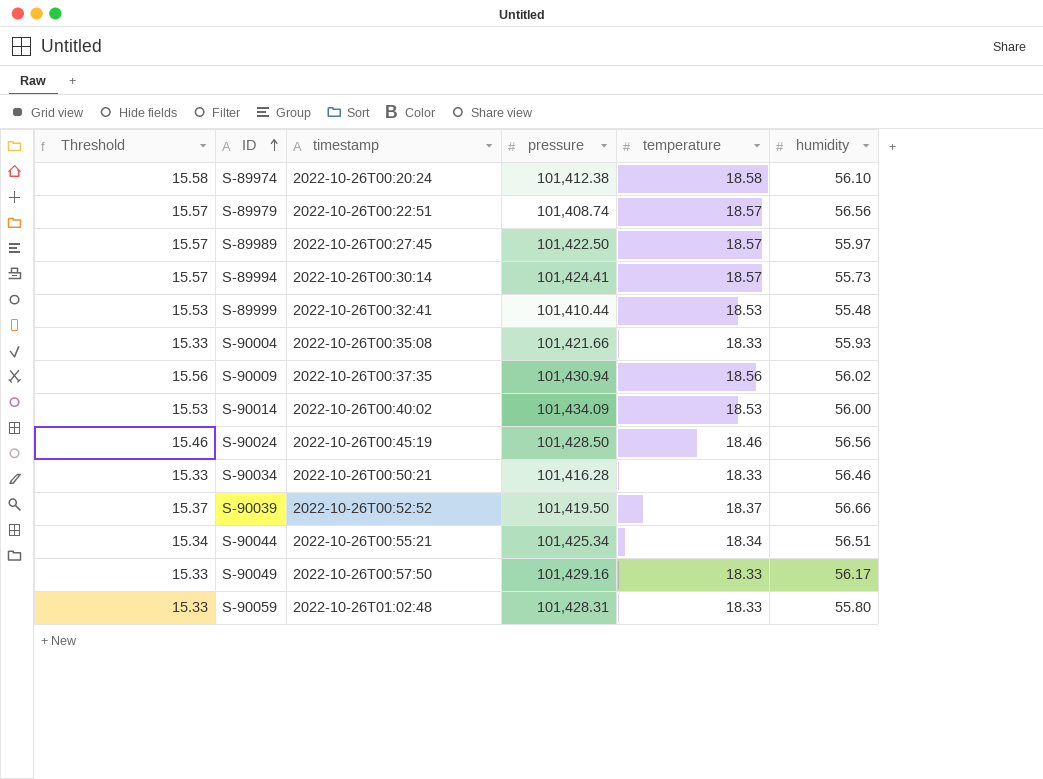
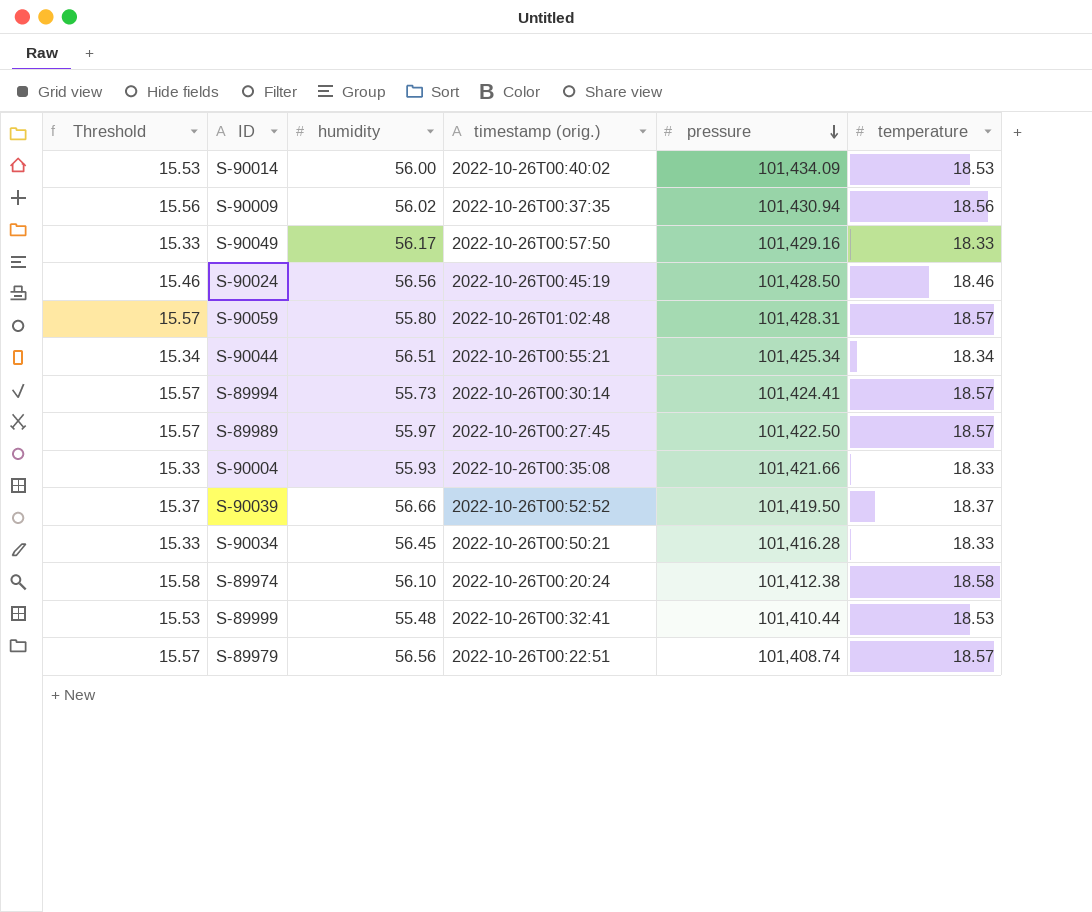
row order: ID ascending -> pressure descending
column humidity | position: 6 -> 3
column name: timestamp -> timestamp (orig.)
S-90059 | Threshold: 15.33 -> 15.57
S-90059 | temperature: 18.33 -> 18.57
S-90034 | humidity: 56.46 -> 56.45

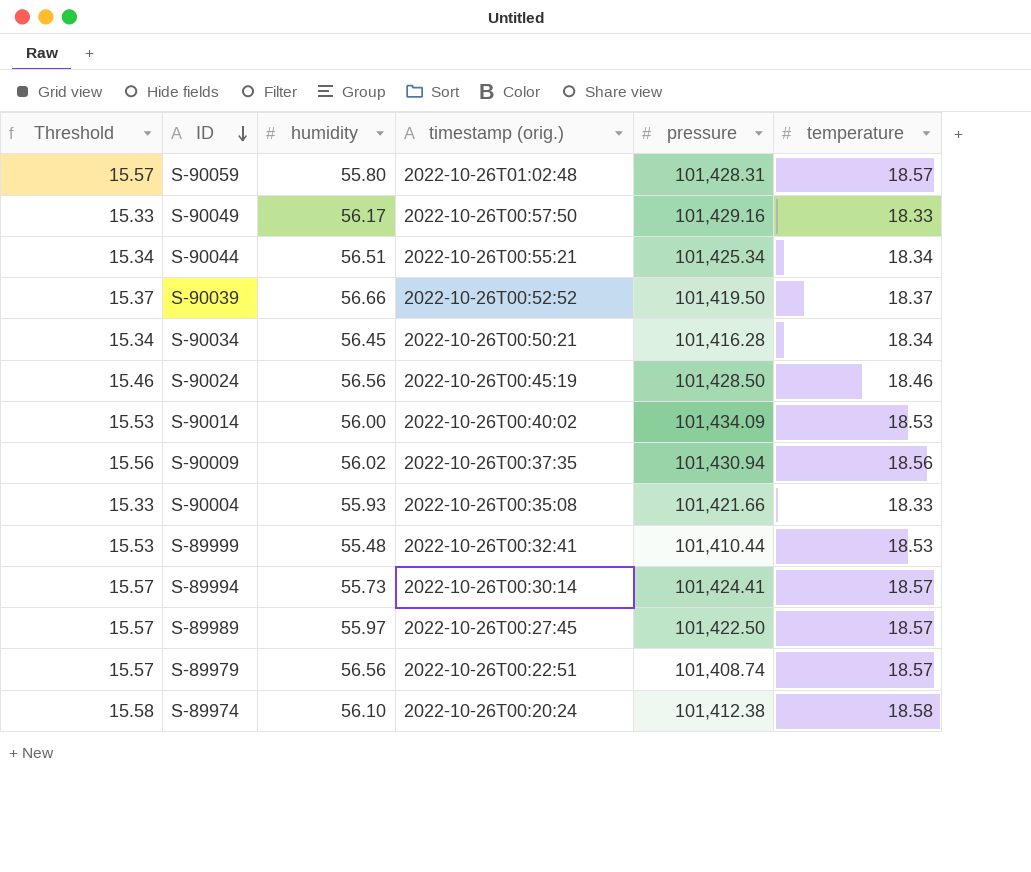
row order: pressure descending -> ID descending
S-90034 | Threshold: 15.33 -> 15.34
S-90034 | temperature: 18.33 -> 18.34

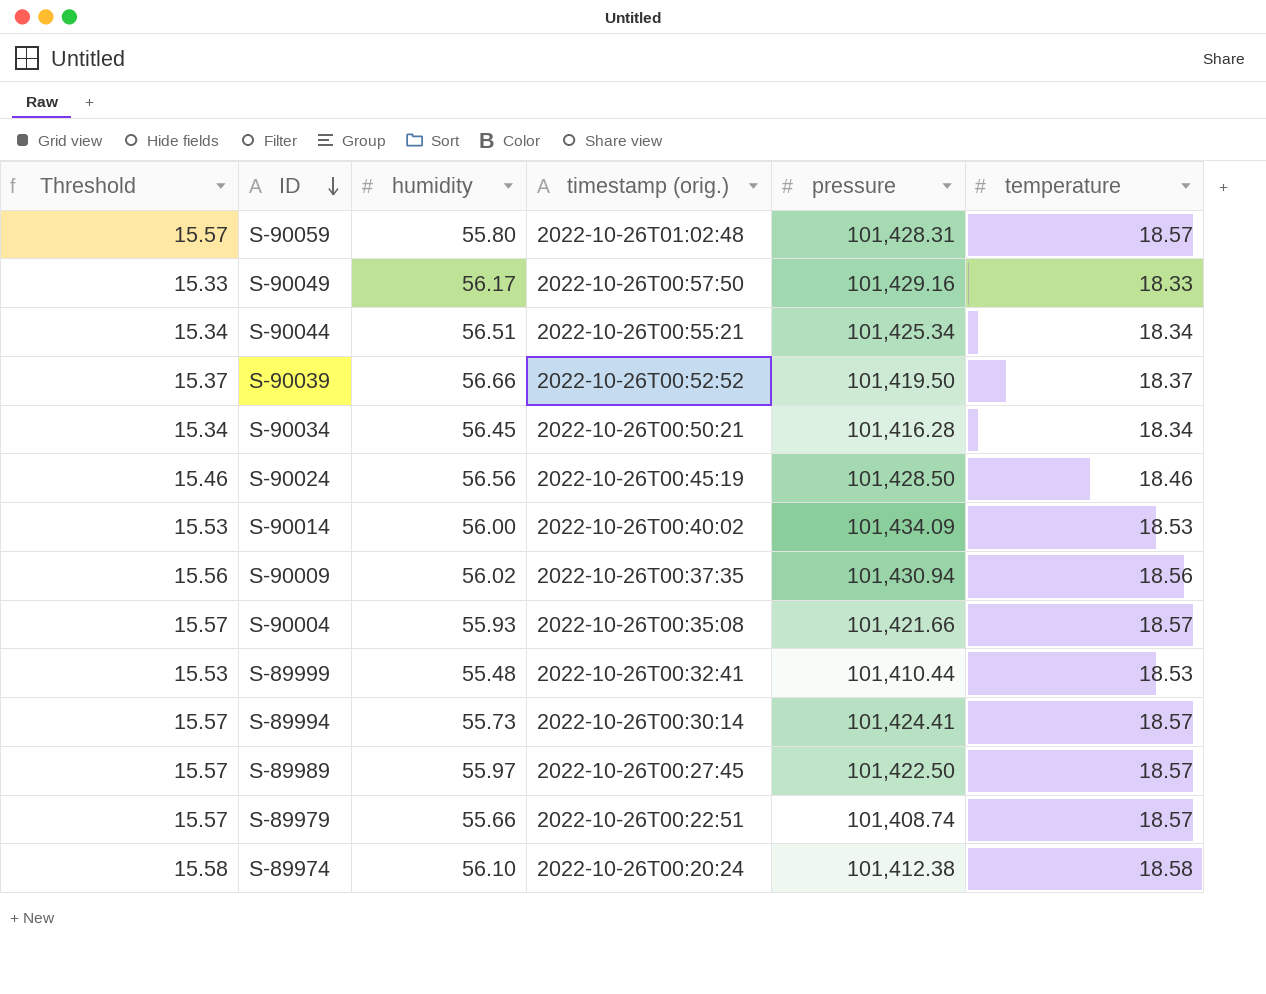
S-90004 | Threshold: 15.33 -> 15.57
S-90004 | temperature: 18.33 -> 18.57
S-89979 | humidity: 56.56 -> 55.66

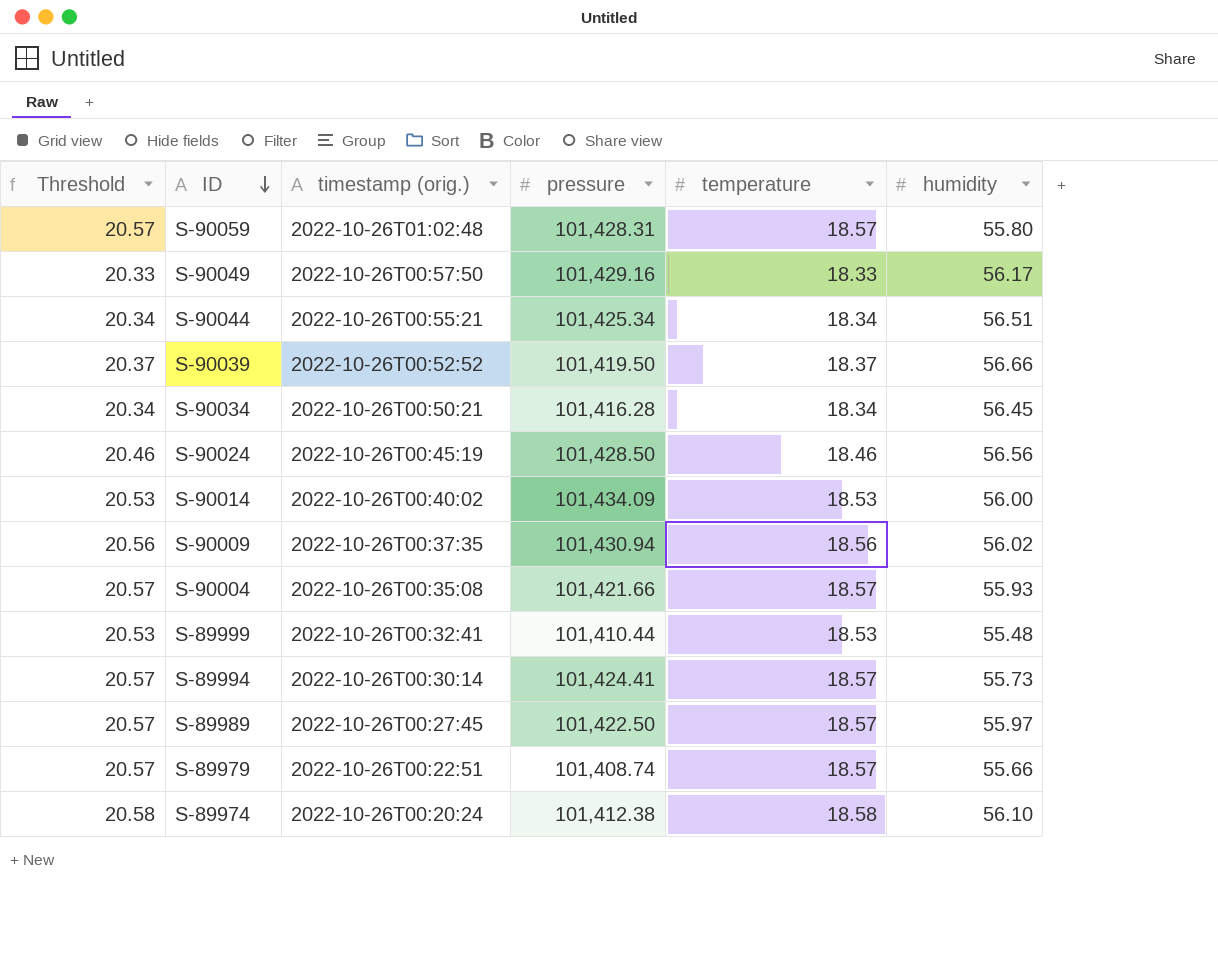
column Threshold | formula: [temperature] - 3 -> [temperature] + 2
column humidity | position: 3 -> 6

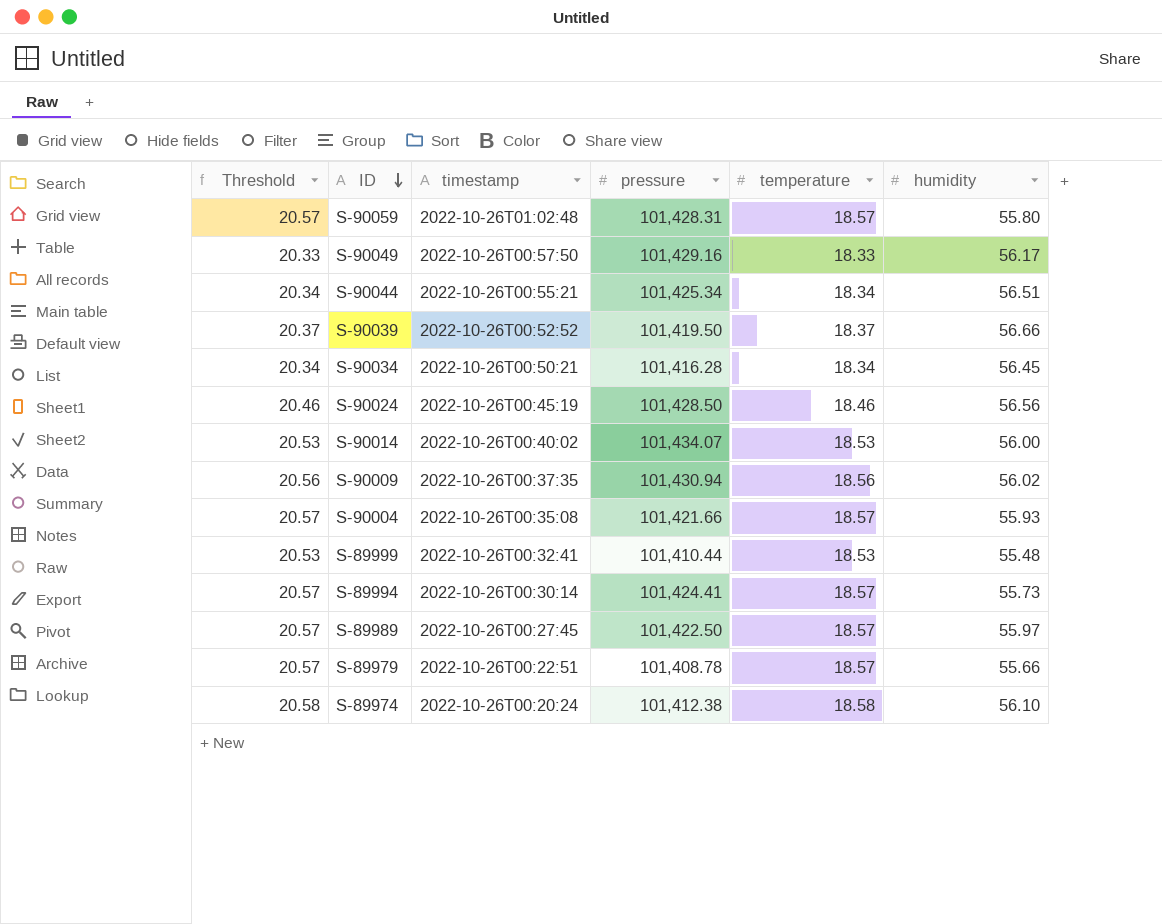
column name: timestamp (orig.) -> timestamp
S-90014 | pressure: 101,434.09 -> 101,434.07
S-89979 | pressure: 101,408.74 -> 101,408.78

